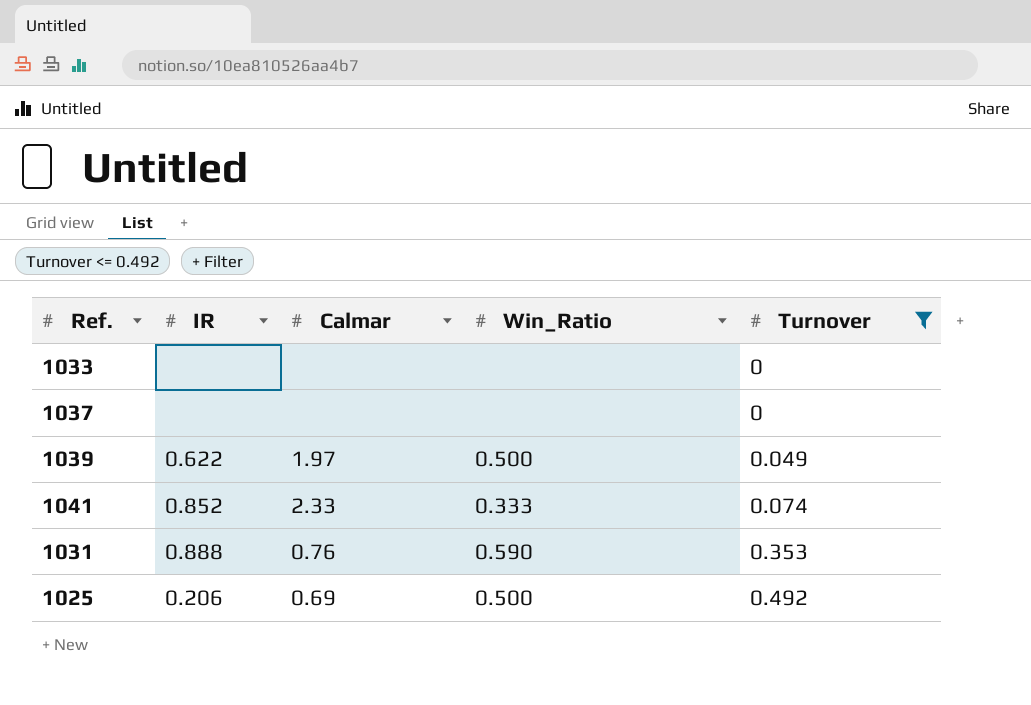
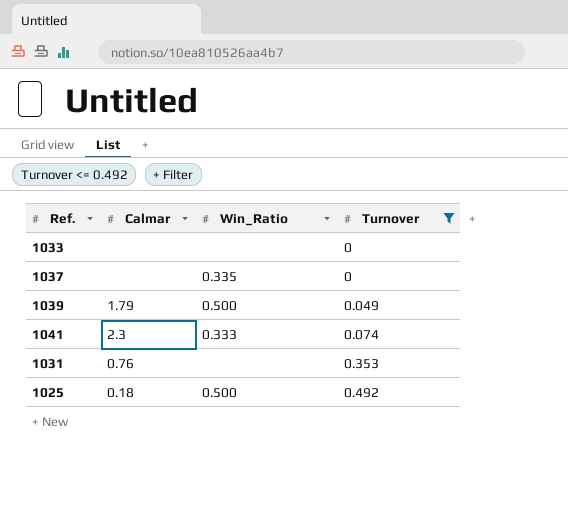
column IR | position: 2 -> none
1037 | Win_Ratio: none -> 0.335
1039 | Calmar: 1.97 -> 1.79
1041 | Calmar: 2.33 -> 2.3
1031 | Win_Ratio: 0.590 -> none
1025 | Calmar: 0.69 -> 0.18

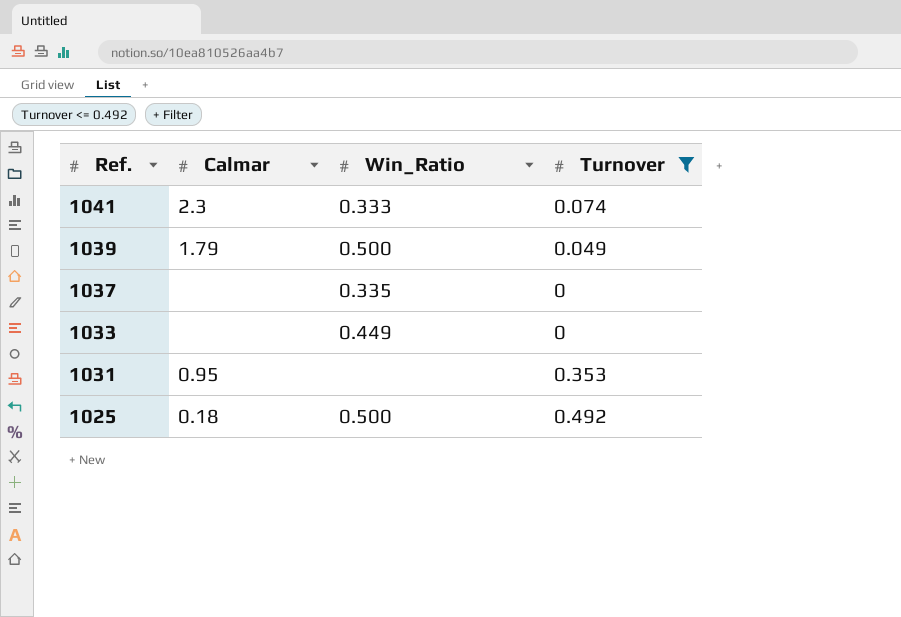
row order: Turnover ascending -> Ref. descending
1033 | Win_Ratio: none -> 0.449
1031 | Calmar: 0.76 -> 0.95

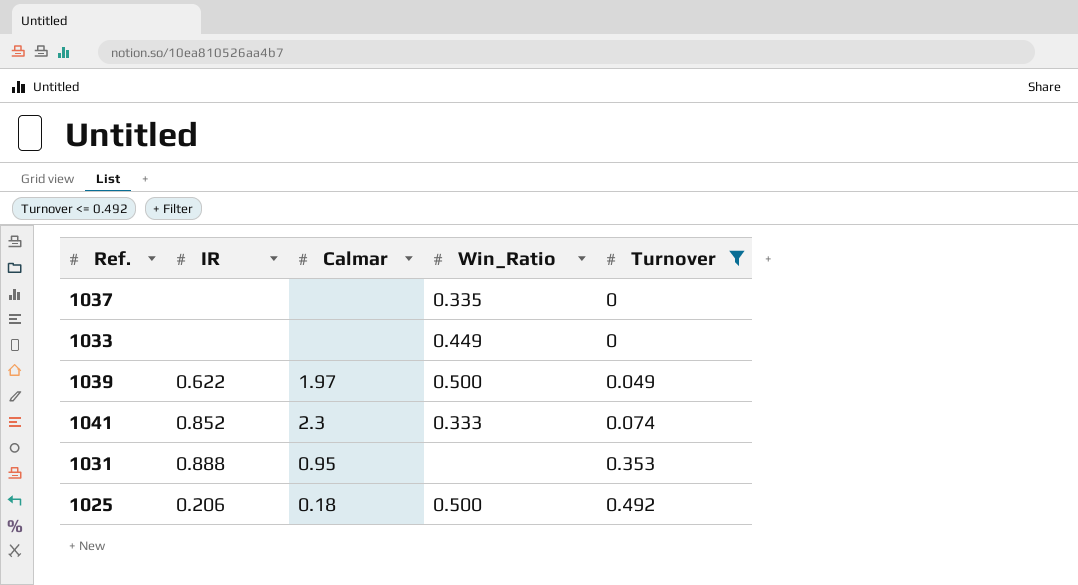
row order: Ref. descending -> Turnover ascending
column IR | position: none -> 2
1039 | Calmar: 1.79 -> 1.97

